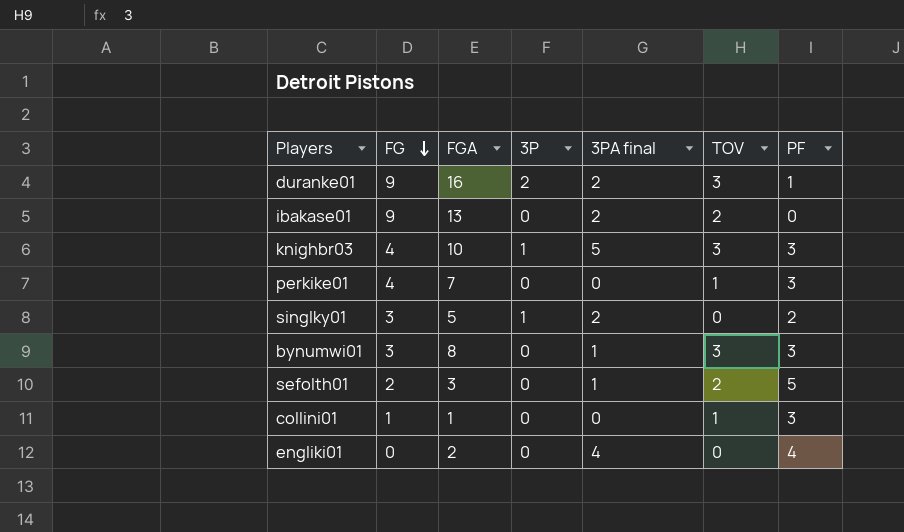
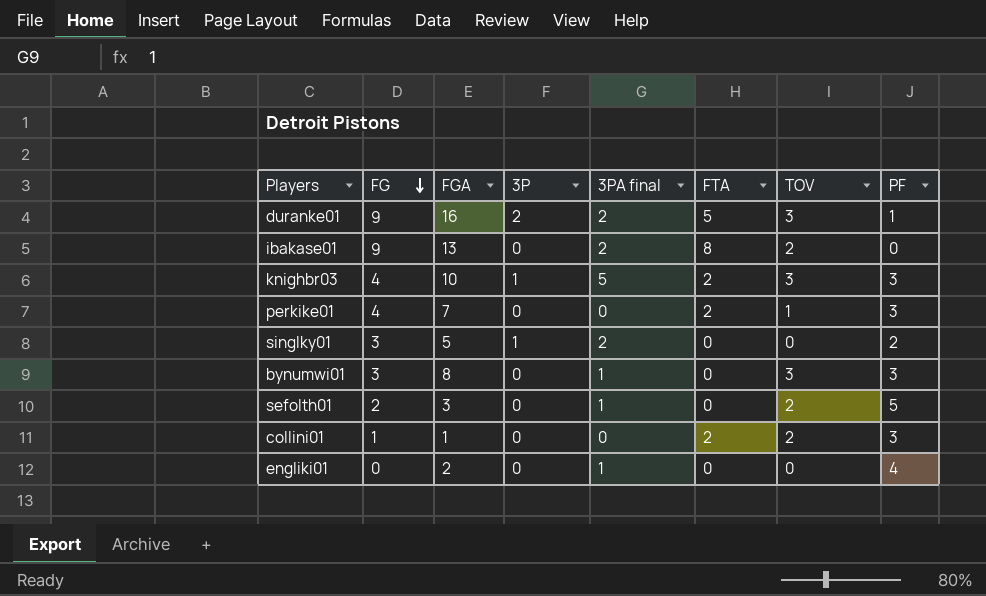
column FTA | position: none -> 6
collini01 | TOV: 1 -> 2
engliki01 | 3PA final: 4 -> 1

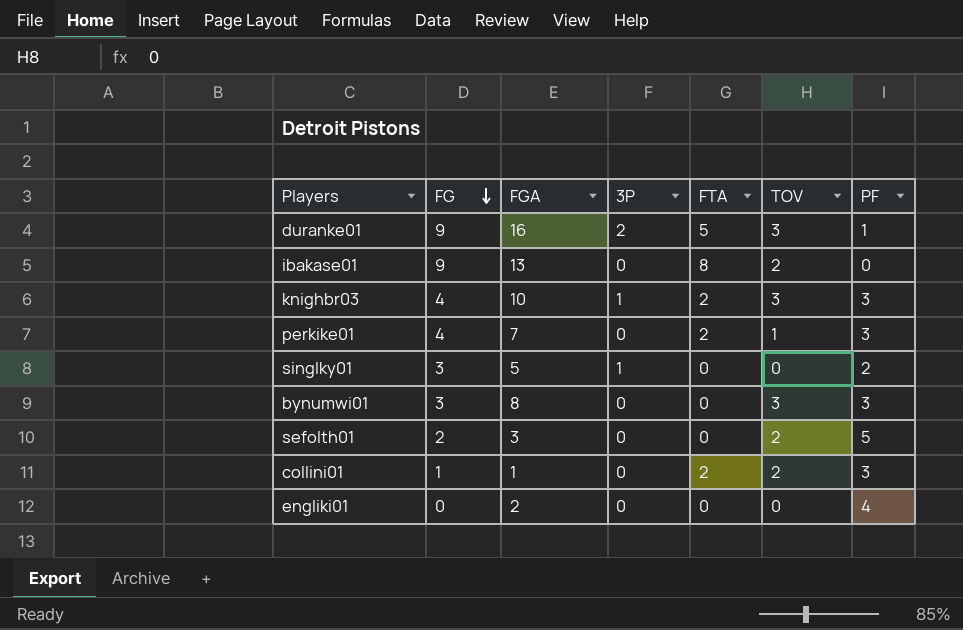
column 3PA final | position: 5 -> none

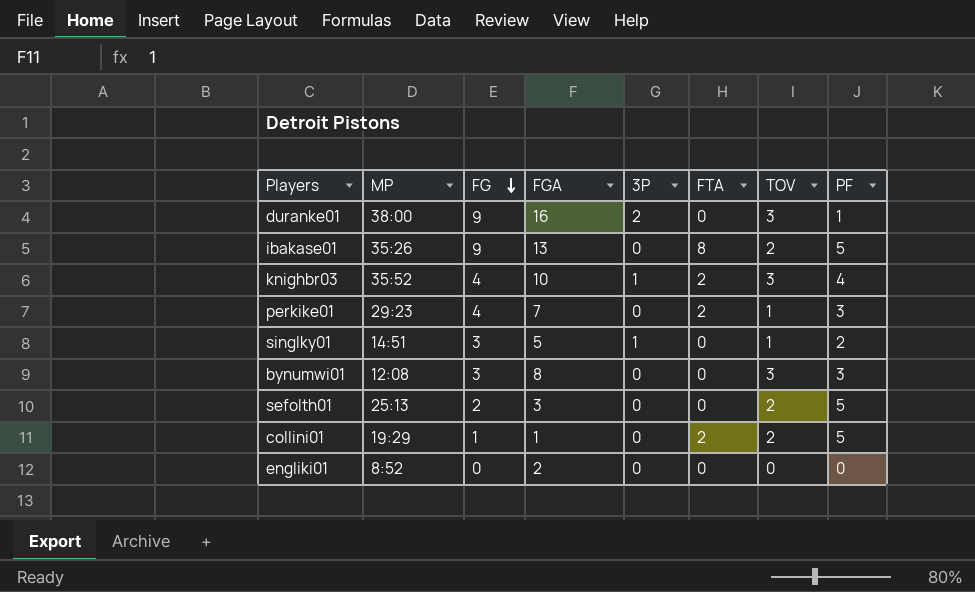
column MP | position: none -> 2
duranke01 | FTA: 5 -> 0
ibakase01 | PF: 0 -> 5
knighbr03 | PF: 3 -> 4
singlky01 | TOV: 0 -> 1
collini01 | PF: 3 -> 5
engliki01 | PF: 4 -> 0

